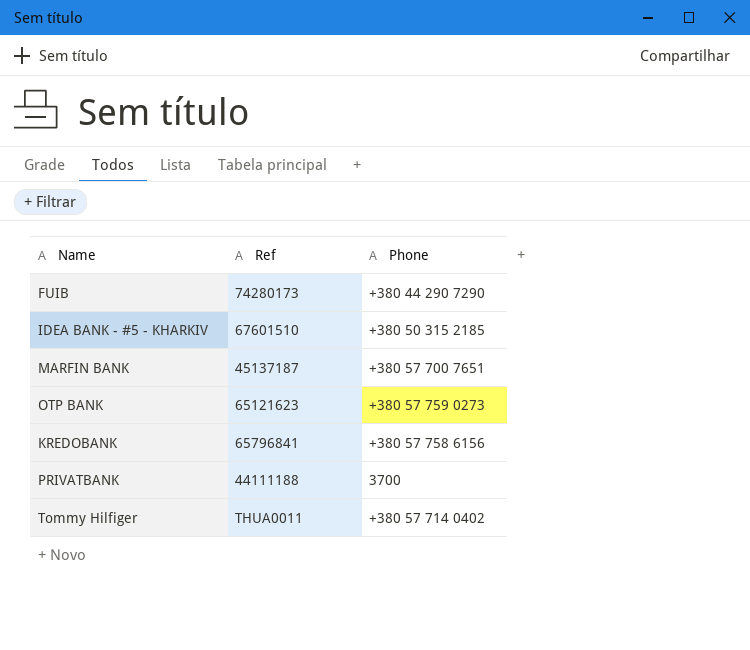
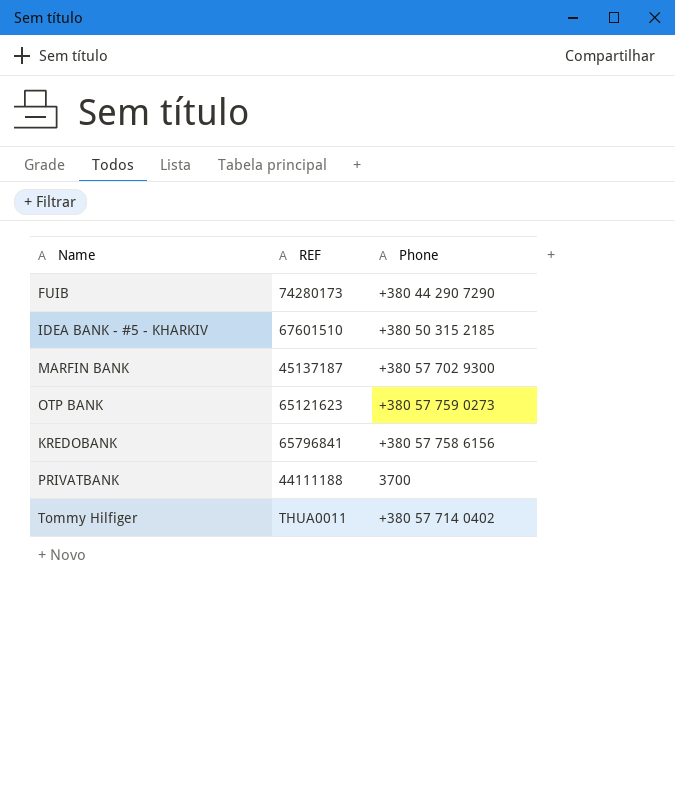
column name: Ref -> REF
MARFIN BANK | Phone: +380 57 700 7651 -> +380 57 702 9300

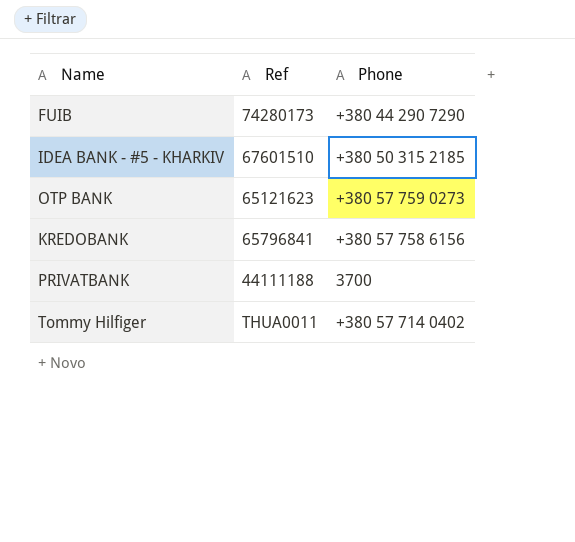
column name: REF -> Ref
row MARFIN BANK: 45137187 | +380 57 702 9300 -> none

